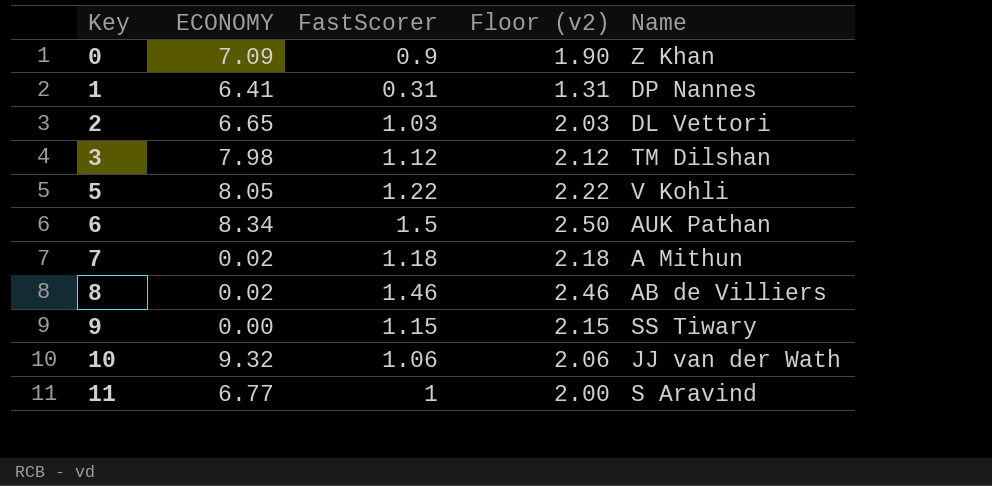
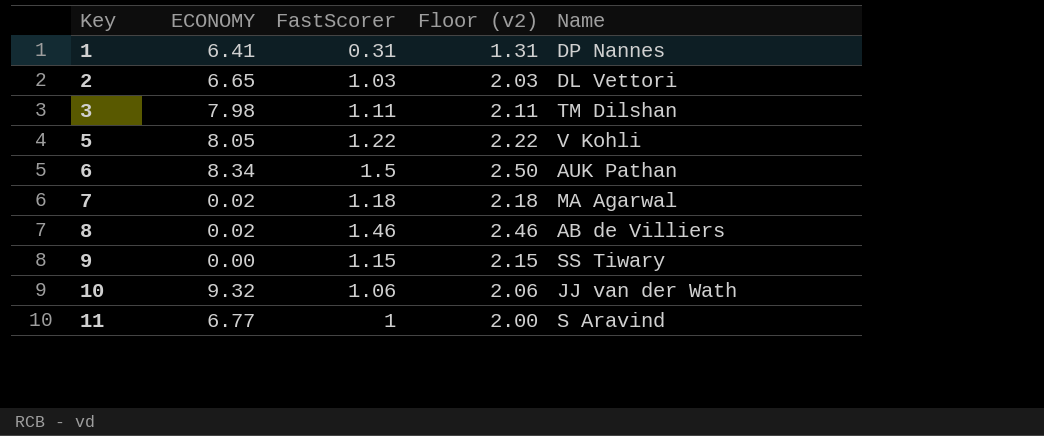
row 0: 7.09 | 0.9 | 1.90 | Z Khan -> none
3 | FastScorer: 1.12 -> 1.11
3 | Floor (v2): 2.12 -> 2.11
7 | Name: A Mithun -> MA Agarwal

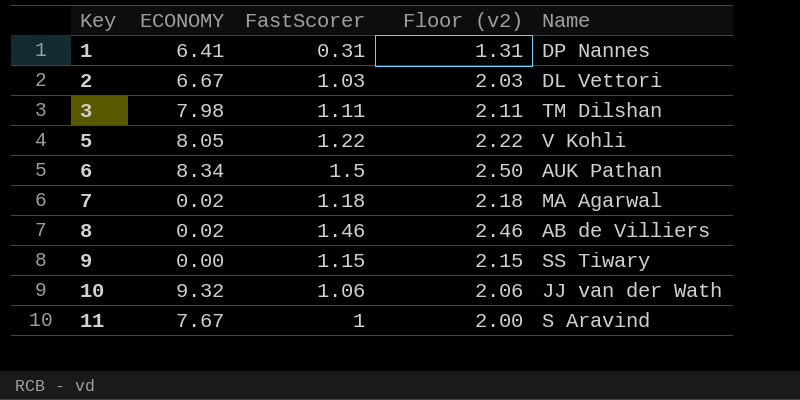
2 | ECONOMY: 6.65 -> 6.67
11 | ECONOMY: 6.77 -> 7.67

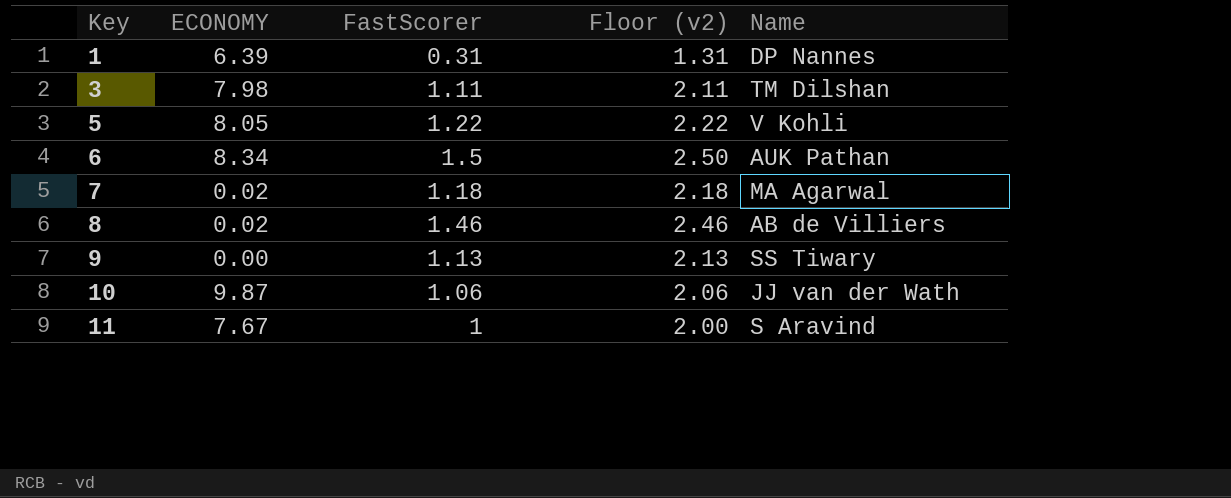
row 2: 6.67 | 1.03 | 2.03 | DL Vettori -> none
1 | ECONOMY: 6.41 -> 6.39
9 | FastScorer: 1.15 -> 1.13
9 | Floor (v2): 2.15 -> 2.13
10 | ECONOMY: 9.32 -> 9.87

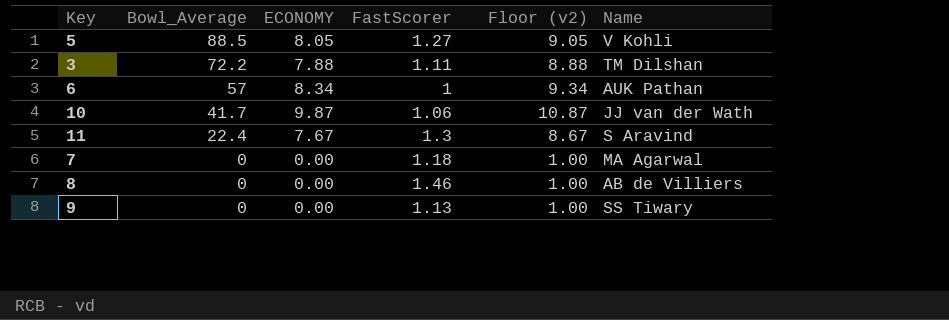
row order: Key ascending -> Bowl_Average descending
column Bowl_Average | position: none -> 2
column Floor (v2) | formula: [FastScorer] + 1 -> [ECONOMY] + 1
row 1: 6.39 | 0.31 | 1.31 | DP Nannes -> none
5 | FastScorer: 1.22 -> 1.27
3 | ECONOMY: 7.98 -> 7.88
6 | FastScorer: 1.5 -> 1
11 | FastScorer: 1 -> 1.3
7 | ECONOMY: 0.02 -> 0.00
8 | ECONOMY: 0.02 -> 0.00

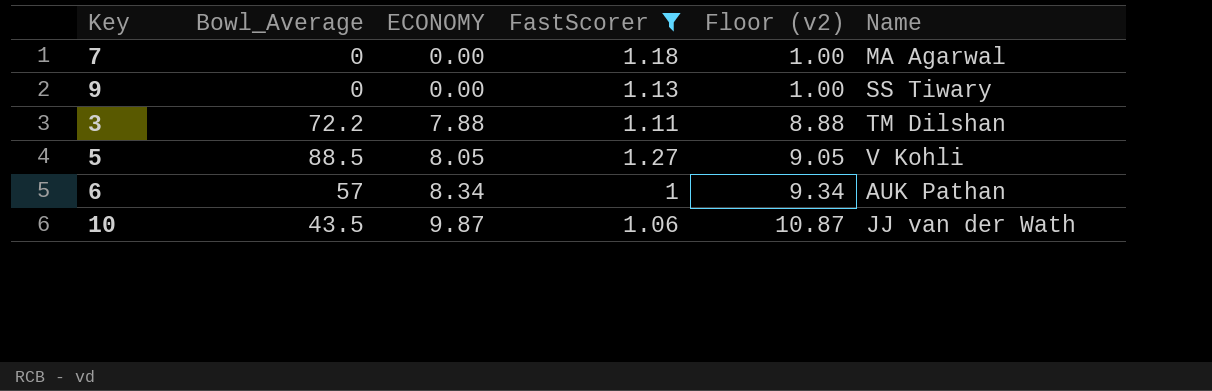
filter: none -> FastScorer <= 1.27
row order: Bowl_Average descending -> ECONOMY ascending
10 | Bowl_Average: 41.7 -> 43.5

